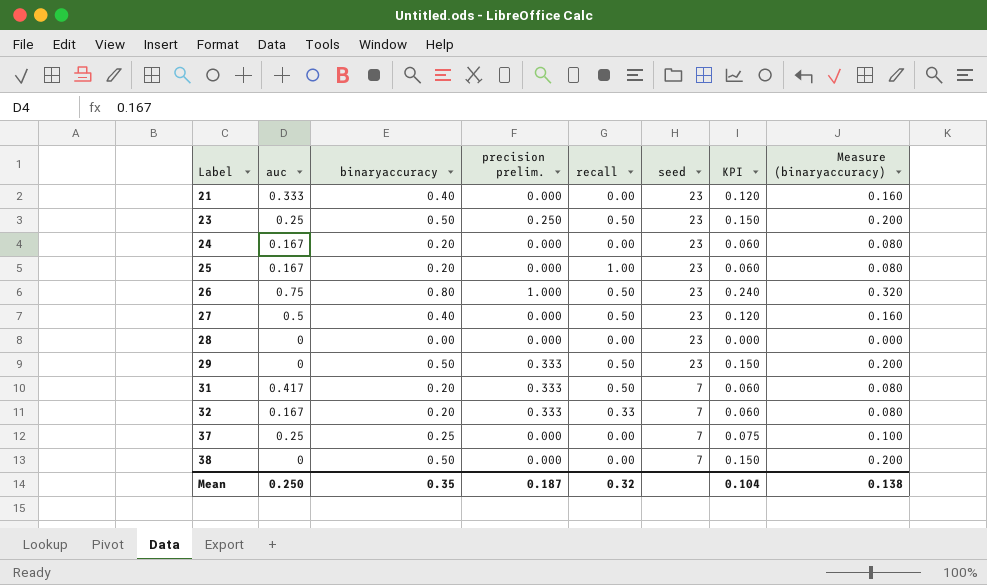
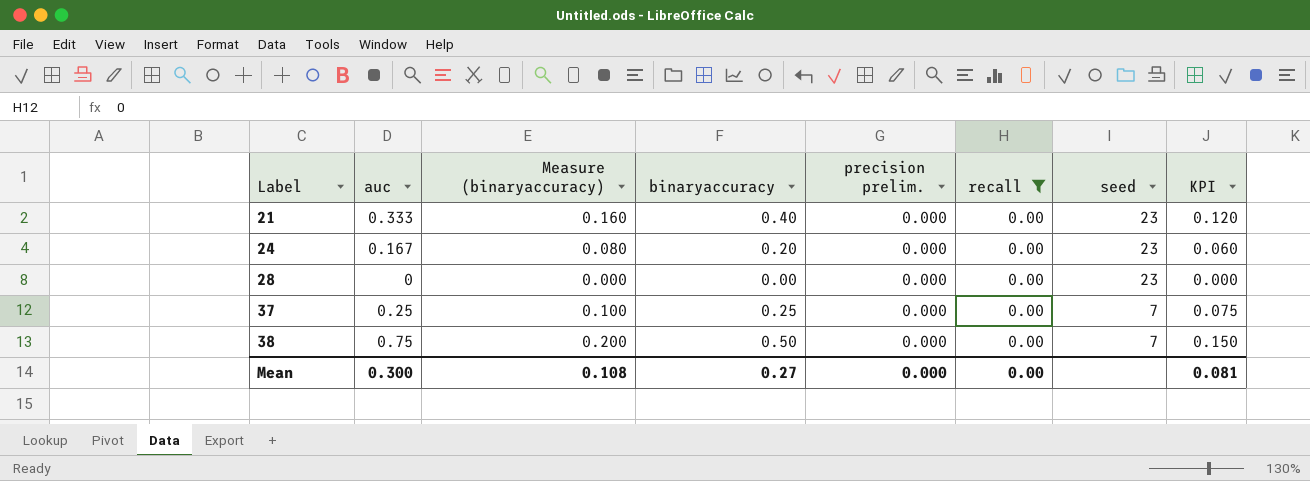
filter: none -> recall = 0.00
column Measure (binaryaccuracy) | position: 8 -> 3
38 | auc: 0 -> 0.75
Mean | auc: 0.250 -> 0.300
Mean | Measure (binaryaccuracy): 0.138 -> 0.108
Mean | binaryaccuracy: 0.35 -> 0.27
Mean | precision prelim.: 0.187 -> 0.000
Mean | recall: 0.32 -> 0.00
Mean | KPI: 0.104 -> 0.081

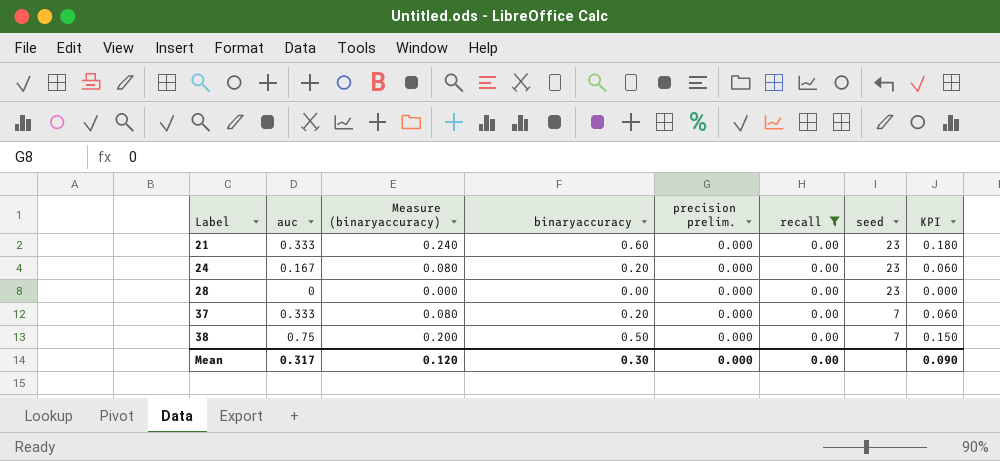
21 | Measure (binaryaccuracy): 0.160 -> 0.240
21 | binaryaccuracy: 0.40 -> 0.60
21 | KPI: 0.120 -> 0.180
37 | auc: 0.25 -> 0.333
37 | Measure (binaryaccuracy): 0.100 -> 0.080
37 | binaryaccuracy: 0.25 -> 0.20
37 | KPI: 0.075 -> 0.060
Mean | auc: 0.300 -> 0.317
Mean | Measure (binaryaccuracy): 0.108 -> 0.120
Mean | binaryaccuracy: 0.27 -> 0.30
Mean | KPI: 0.081 -> 0.090

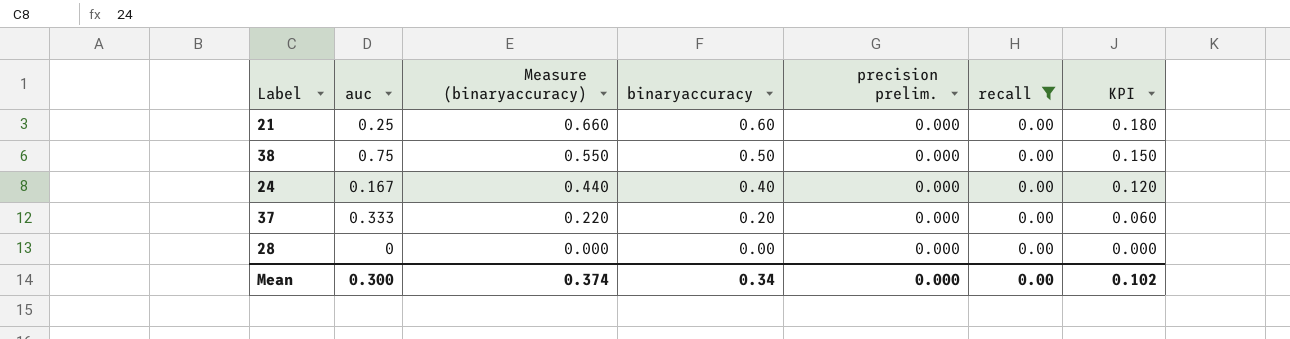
row order: Label ascending -> Measure (binaryaccuracy) descending
column seed | position: 7 -> none
column Measure (binaryaccuracy) | formula: [binaryaccuracy] * 0.4 -> [binaryaccuracy] * 1.1
21 | auc: 0.333 -> 0.25
24 | binaryaccuracy: 0.20 -> 0.40
24 | KPI: 0.060 -> 0.120
Mean | auc: 0.317 -> 0.300
Mean | Measure (binaryaccuracy): 0.120 -> 0.374
Mean | binaryaccuracy: 0.30 -> 0.34
Mean | KPI: 0.090 -> 0.102

